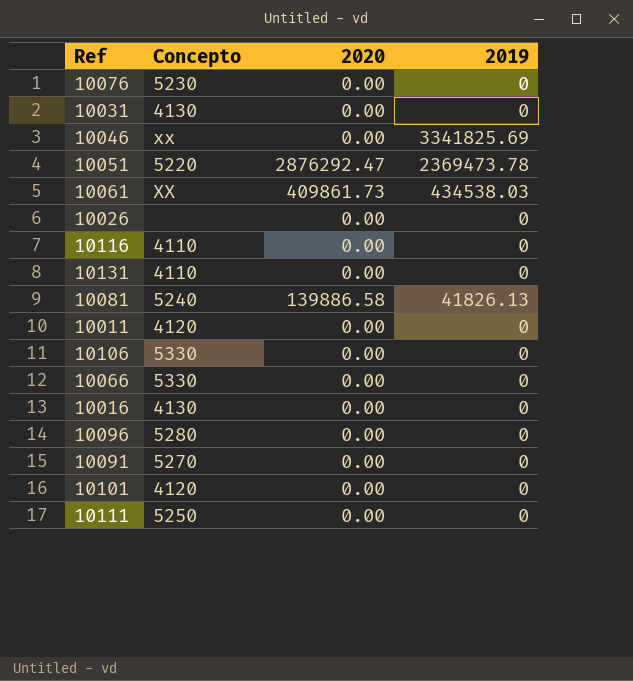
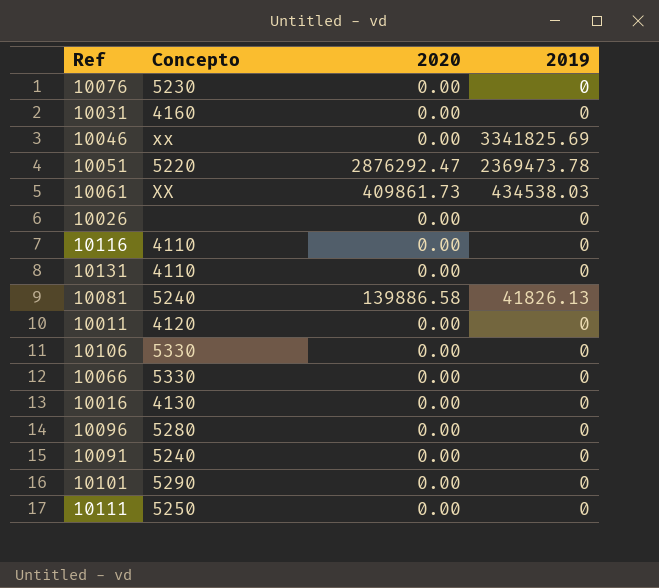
10031 | Concepto: 4130 -> 4160
10091 | Concepto: 5270 -> 5240
10101 | Concepto: 4120 -> 5290

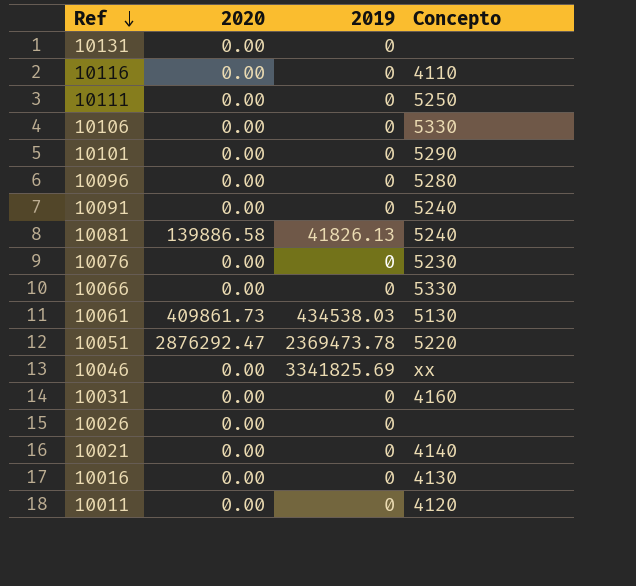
row order: none -> Ref descending
column Concepto | position: 2 -> 4
10131 | Concepto: 4110 -> none
10061 | Concepto: XX -> 5130
row 10021: none -> 0.00 | 0 | 4140

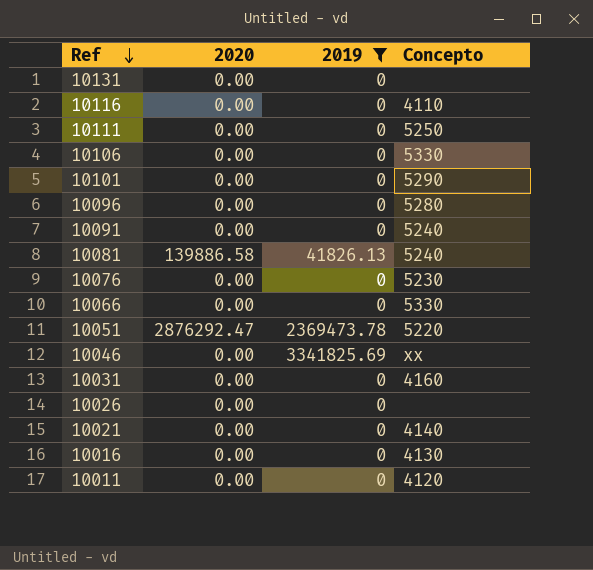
filter: none -> 2019 != 434538.03

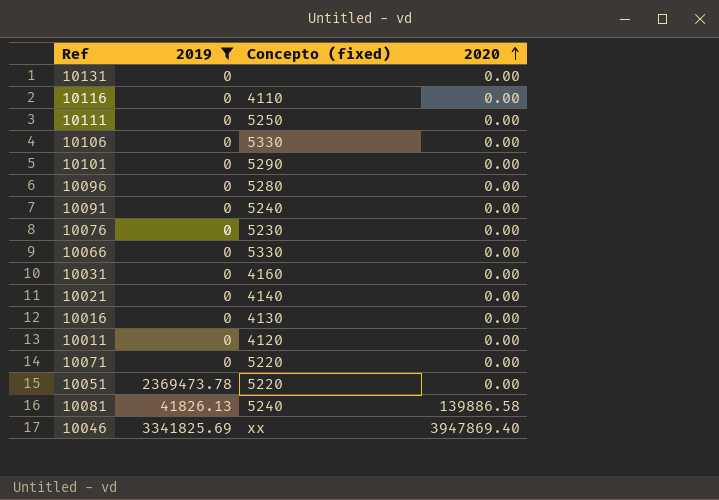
row order: Ref descending -> 2020 ascending
column name: Concepto -> Concepto (fixed)
column 2020 | position: 2 -> 4
row 10026: 0.00 | 0 | none -> none
row 10071: none -> 0 | 5220 | 0.00
10051 | 2020: 2876292.47 -> 0.00
10046 | 2020: 0.00 -> 3947869.40

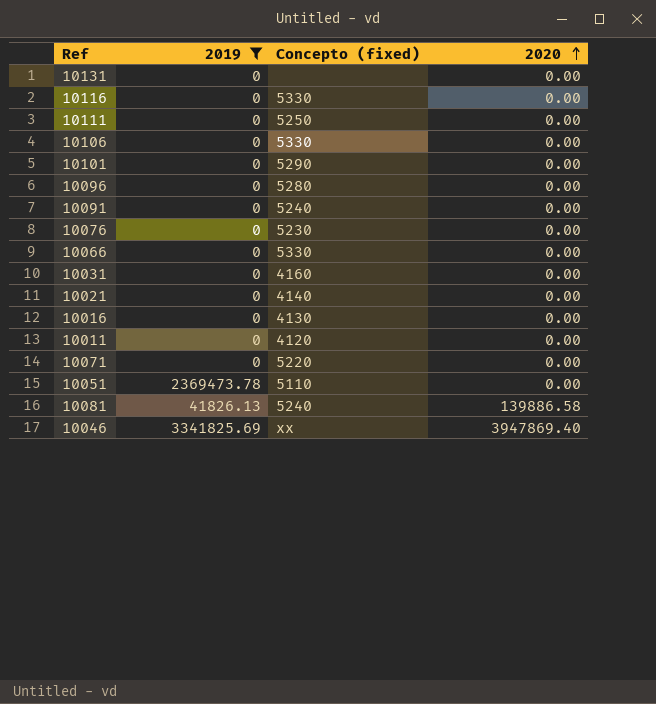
10116 | Concepto (fixed): 4110 -> 5330
10051 | Concepto (fixed): 5220 -> 5110

